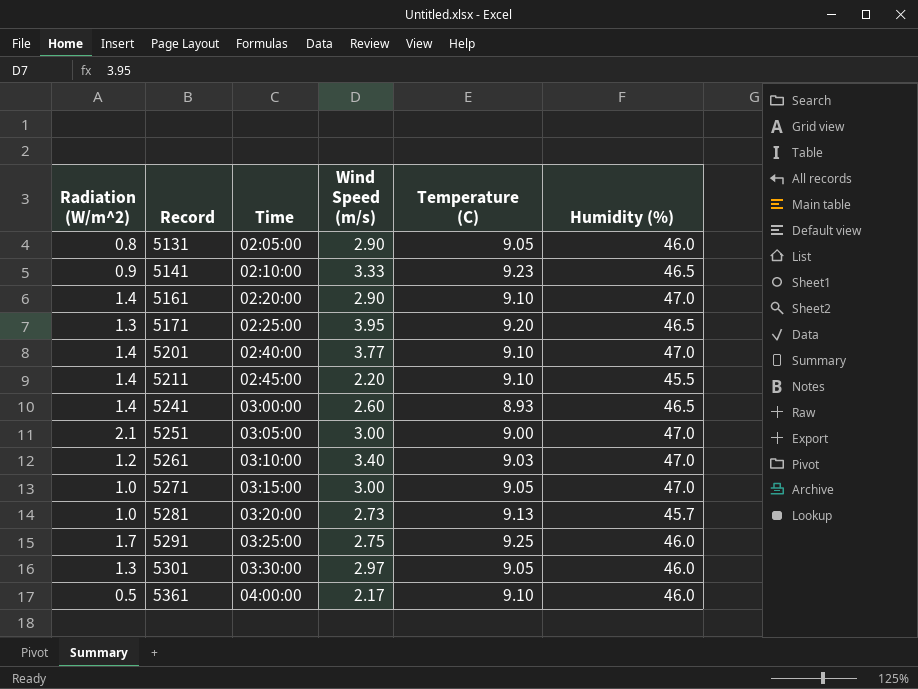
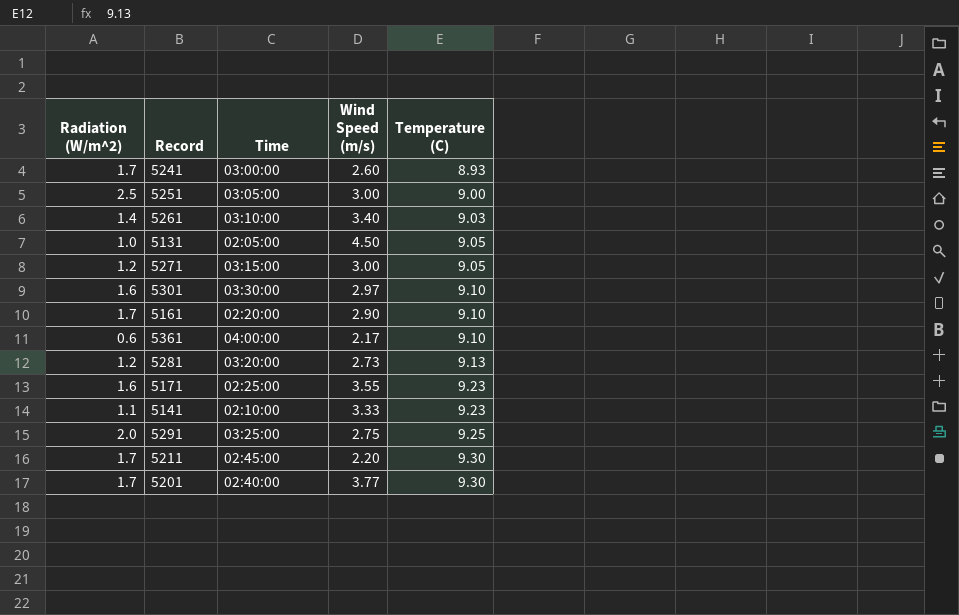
row order: Record ascending -> Temperature (C) ascending
column Humidity (%) | position: 6 -> none
5241 | Radiation (W/m^2): 1.4 -> 1.7
5251 | Radiation (W/m^2): 2.1 -> 2.5
5261 | Radiation (W/m^2): 1.2 -> 1.4
5131 | Radiation (W/m^2): 0.8 -> 1.0
5131 | Wind Speed (m/s): 2.90 -> 4.50
5271 | Radiation (W/m^2): 1.0 -> 1.2
5301 | Radiation (W/m^2): 1.3 -> 1.6
5301 | Temperature (C): 9.05 -> 9.10
5161 | Radiation (W/m^2): 1.4 -> 1.7
5361 | Radiation (W/m^2): 0.5 -> 0.6
5281 | Radiation (W/m^2): 1.0 -> 1.2
5171 | Radiation (W/m^2): 1.3 -> 1.6
5171 | Wind Speed (m/s): 3.95 -> 3.55
5171 | Temperature (C): 9.20 -> 9.23
5141 | Radiation (W/m^2): 0.9 -> 1.1
5291 | Radiation (W/m^2): 1.7 -> 2.0
5211 | Radiation (W/m^2): 1.4 -> 1.7
5211 | Temperature (C): 9.10 -> 9.30
5201 | Radiation (W/m^2): 1.4 -> 1.7
5201 | Temperature (C): 9.10 -> 9.30

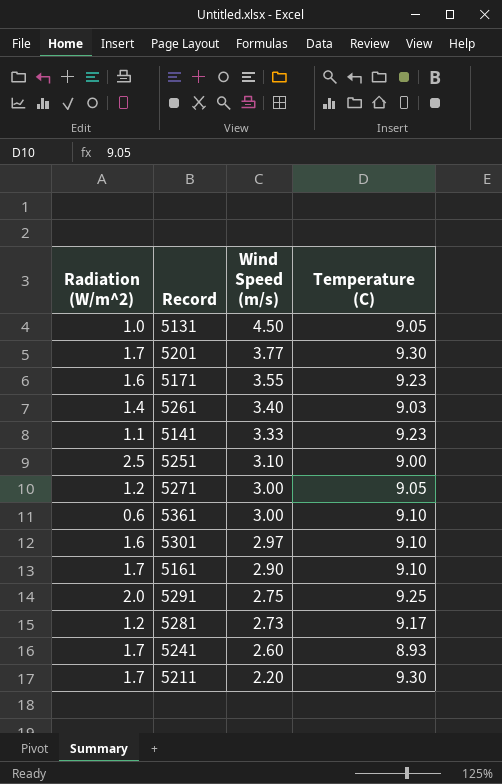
row order: Temperature (C) ascending -> Wind Speed (m/s) descending
column Time | position: 3 -> none
5251 | Wind Speed (m/s): 3.00 -> 3.10
5361 | Wind Speed (m/s): 2.17 -> 3.00
5281 | Temperature (C): 9.13 -> 9.17

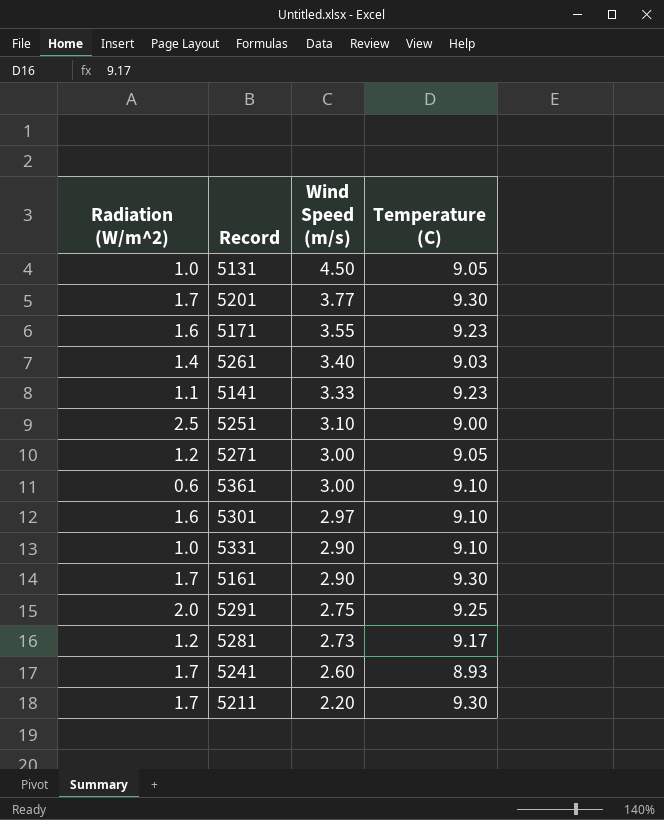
row 5331: none -> 1.0 | 2.90 | 9.10
5161 | Temperature (C): 9.10 -> 9.30

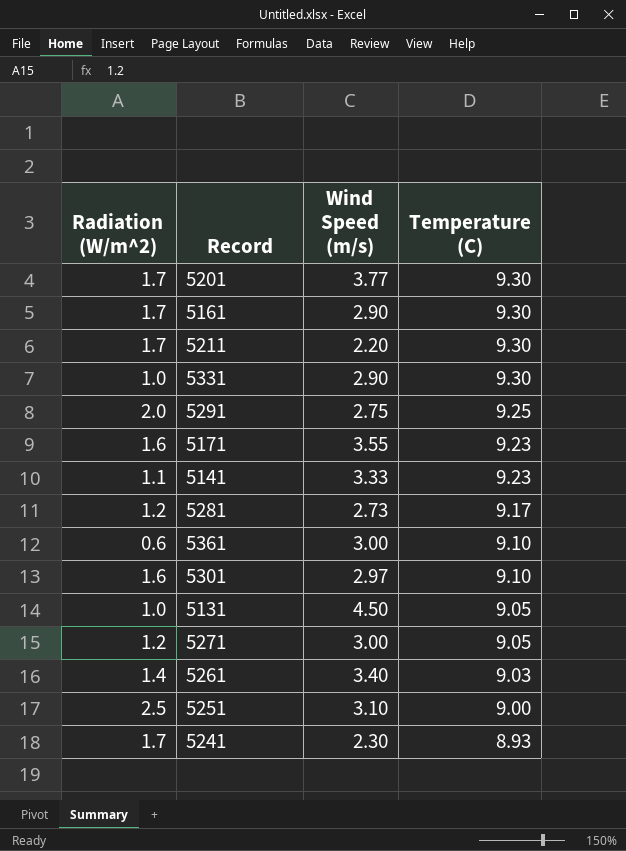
row order: Wind Speed (m/s) descending -> Temperature (C) descending
5331 | Temperature (C): 9.10 -> 9.30
5241 | Wind Speed (m/s): 2.60 -> 2.30

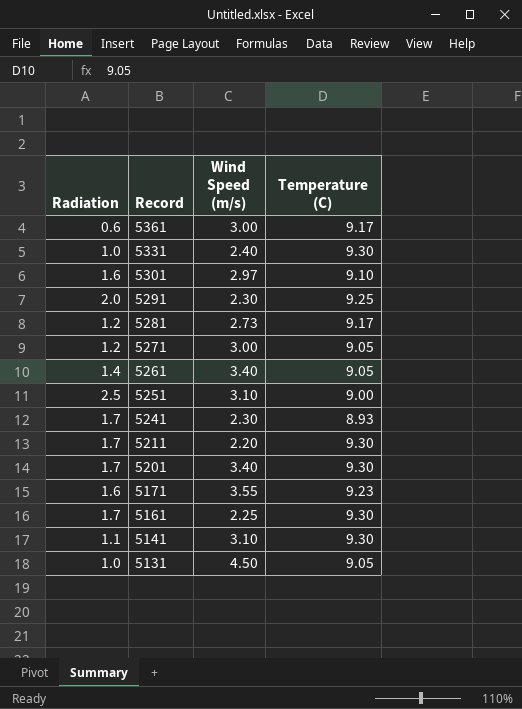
row order: Temperature (C) descending -> Record descending
column name: Radiation (W/m^2) -> Radiation
5361 | Temperature (C): 9.10 -> 9.17
5331 | Wind Speed (m/s): 2.90 -> 2.40
5291 | Wind Speed (m/s): 2.75 -> 2.30
5261 | Temperature (C): 9.03 -> 9.05
5201 | Wind Speed (m/s): 3.77 -> 3.40
5161 | Wind Speed (m/s): 2.90 -> 2.25
5141 | Wind Speed (m/s): 3.33 -> 3.10
5141 | Temperature (C): 9.23 -> 9.30

